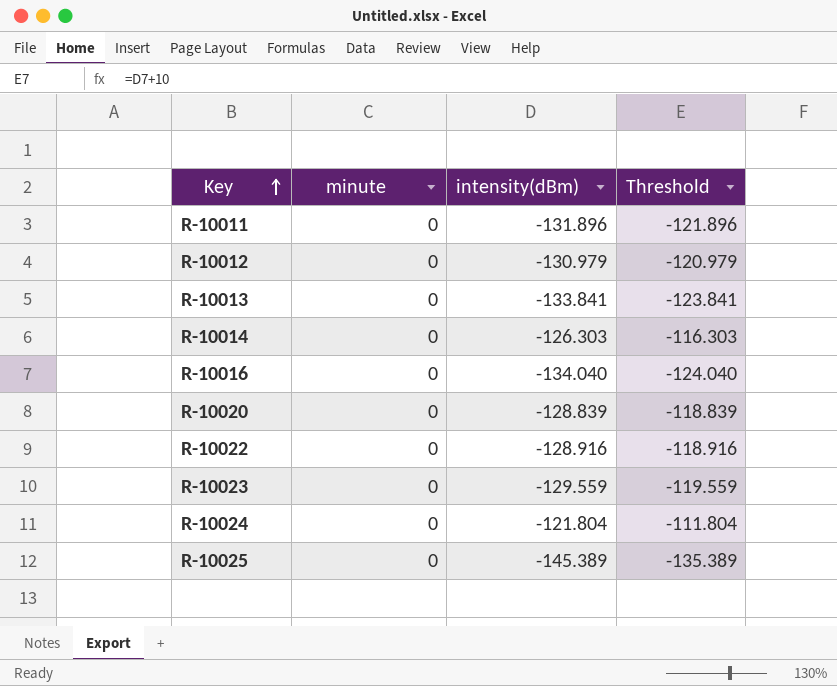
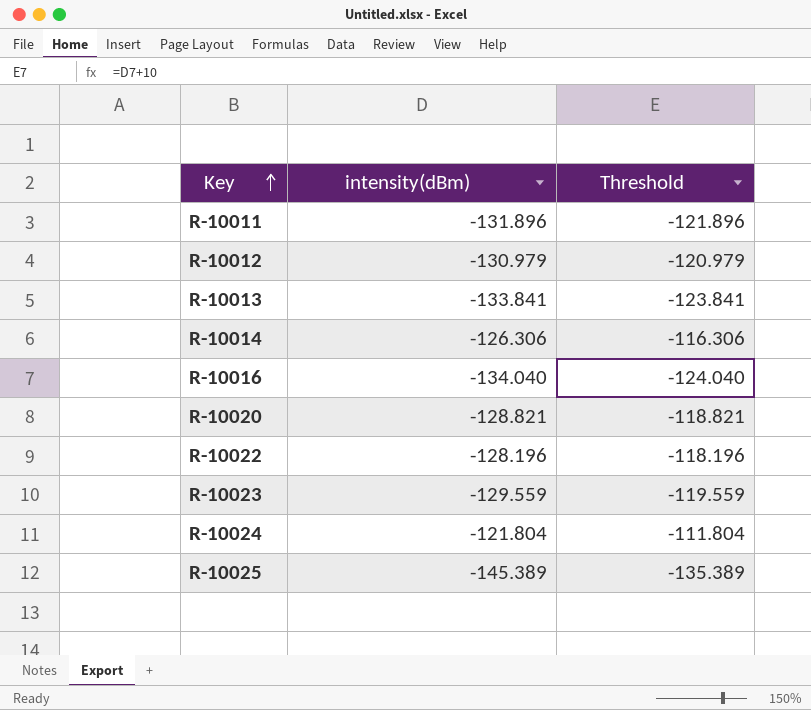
column minute | position: 2 -> none
R-10014 | intensity(dBm): -126.303 -> -126.306
R-10014 | Threshold: -116.303 -> -116.306
R-10020 | intensity(dBm): -128.839 -> -128.821
R-10020 | Threshold: -118.839 -> -118.821
R-10022 | intensity(dBm): -128.916 -> -128.196
R-10022 | Threshold: -118.916 -> -118.196

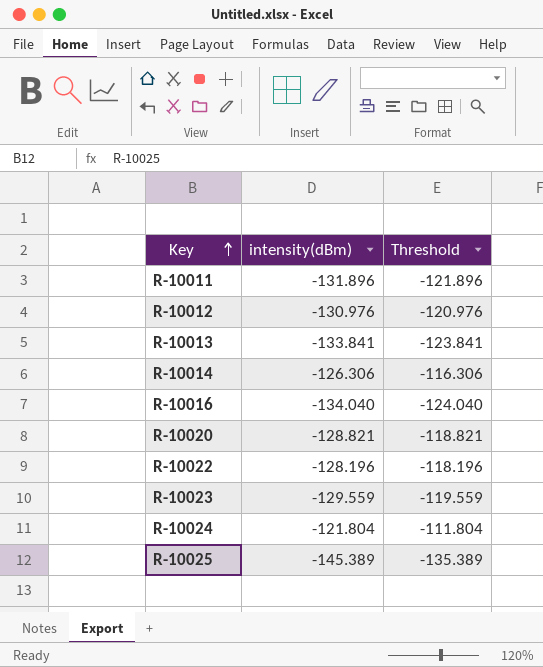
R-10012 | intensity(dBm): -130.979 -> -130.976
R-10012 | Threshold: -120.979 -> -120.976

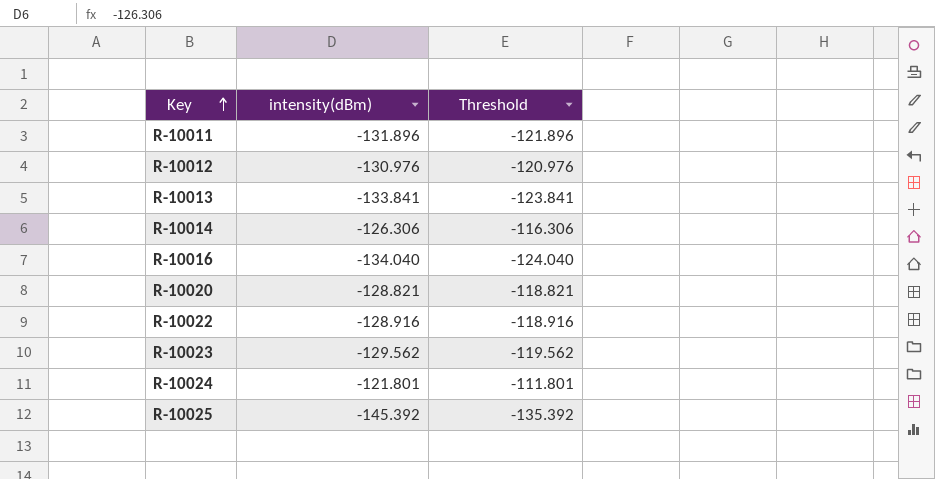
R-10022 | intensity(dBm): -128.196 -> -128.916
R-10022 | Threshold: -118.196 -> -118.916
R-10023 | intensity(dBm): -129.559 -> -129.562
R-10023 | Threshold: -119.559 -> -119.562
R-10024 | intensity(dBm): -121.804 -> -121.801
R-10024 | Threshold: -111.804 -> -111.801
R-10025 | intensity(dBm): -145.389 -> -145.392
R-10025 | Threshold: -135.389 -> -135.392

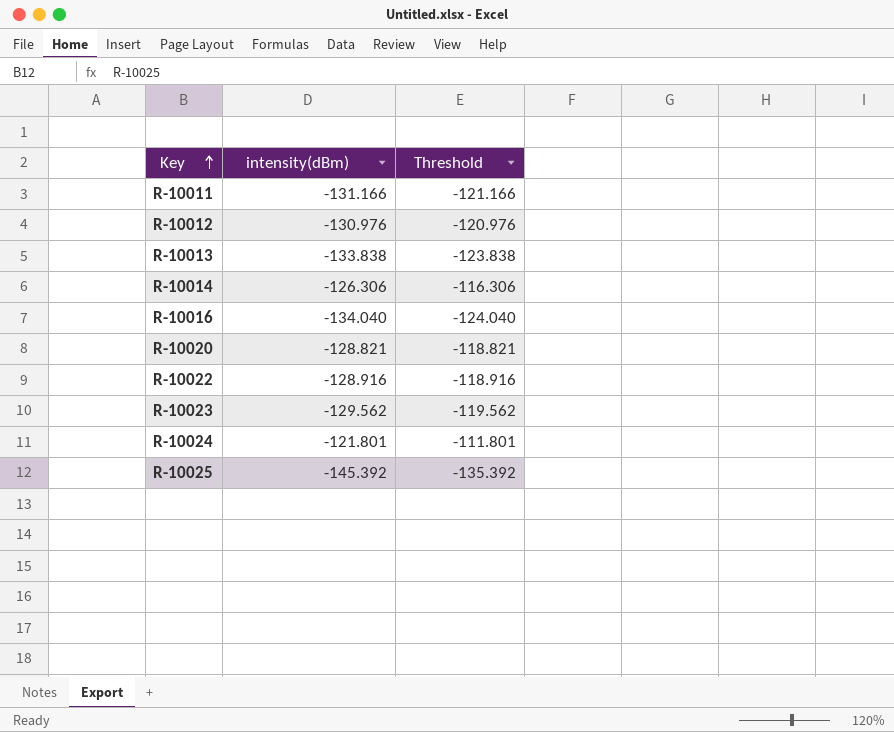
R-10011 | intensity(dBm): -131.896 -> -131.166
R-10011 | Threshold: -121.896 -> -121.166
R-10013 | intensity(dBm): -133.841 -> -133.838
R-10013 | Threshold: -123.841 -> -123.838

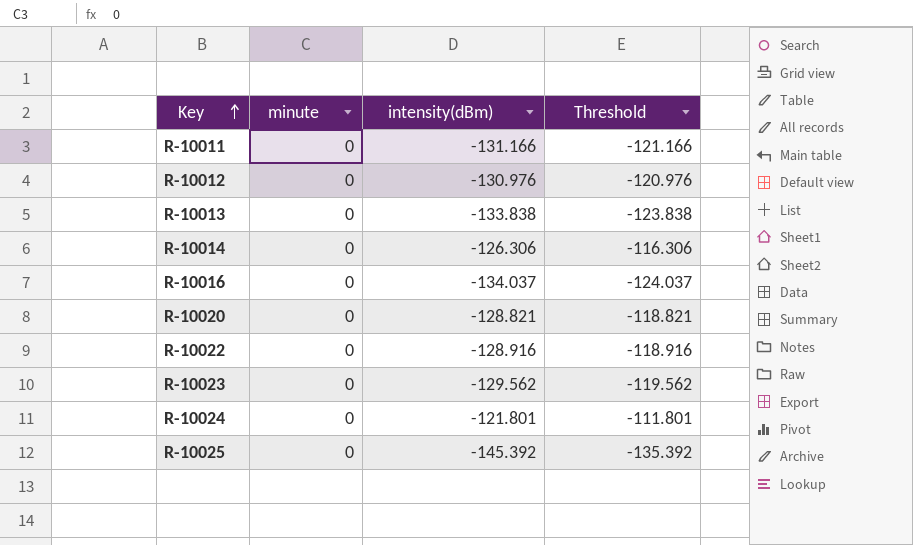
column minute | position: none -> 2
R-10016 | intensity(dBm): -134.040 -> -134.037
R-10016 | Threshold: -124.040 -> -124.037

